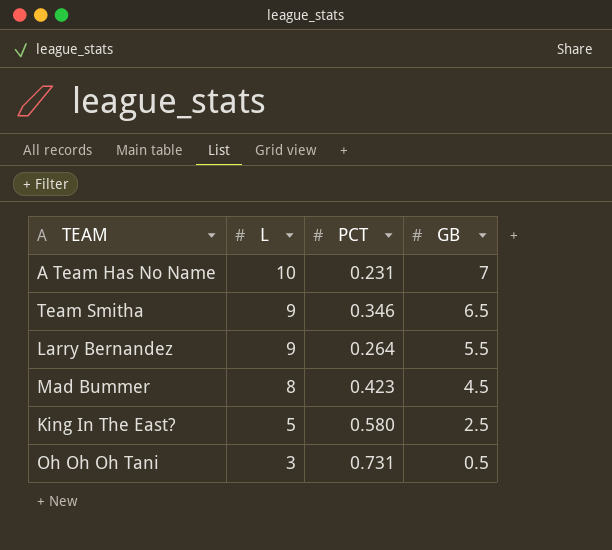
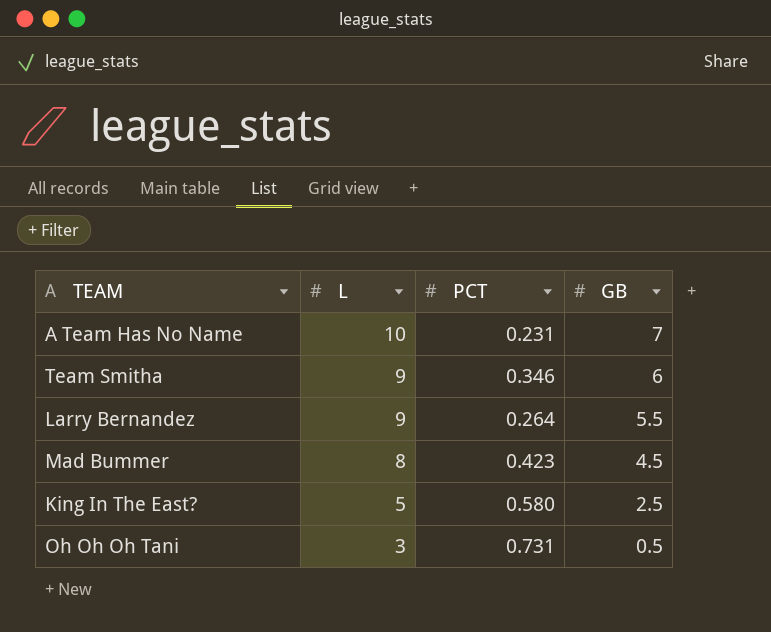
Team Smitha | GB: 6.5 -> 6

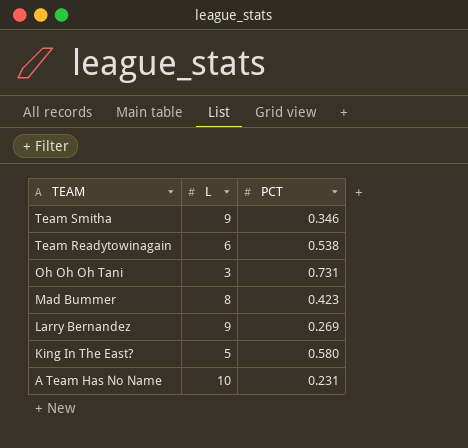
row order: L descending -> TEAM descending
column GB | position: 4 -> none
row Team Readytowinagain: none -> 6 | 0.538
Larry Bernandez | PCT: 0.264 -> 0.269

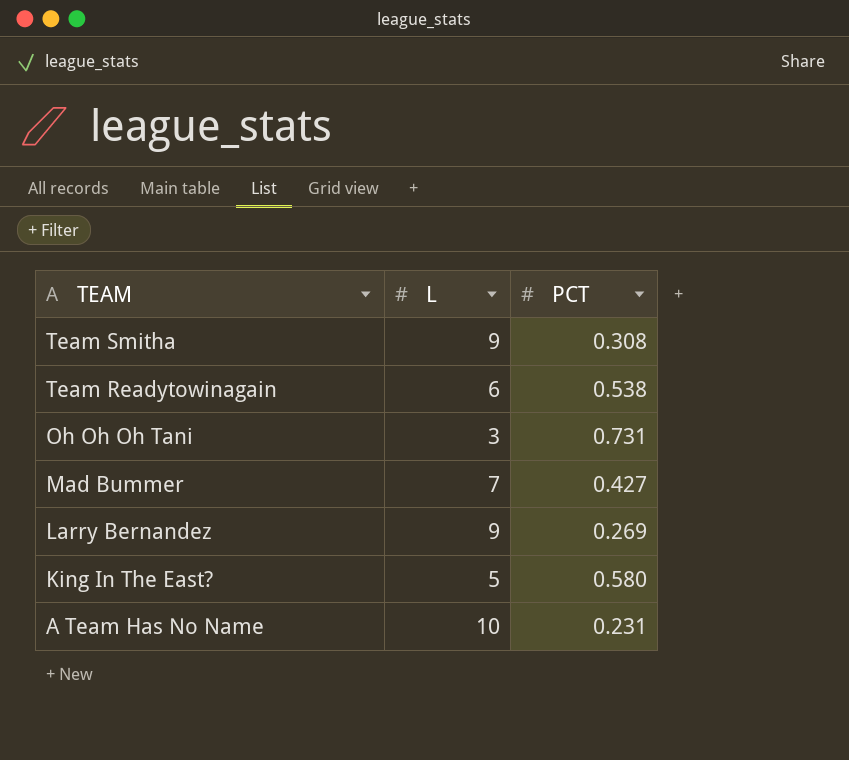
Team Smitha | PCT: 0.346 -> 0.308
Mad Bummer | L: 8 -> 7
Mad Bummer | PCT: 0.423 -> 0.427

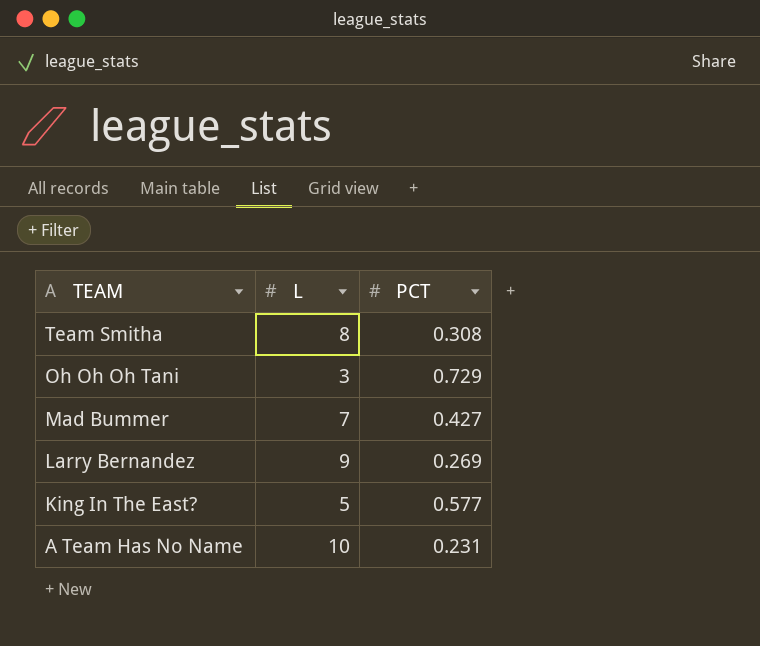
row Team Readytowinagain: 6 | 0.538 -> none
Team Smitha | L: 9 -> 8
Oh Oh Oh Tani | PCT: 0.731 -> 0.729
King In The East? | PCT: 0.580 -> 0.577

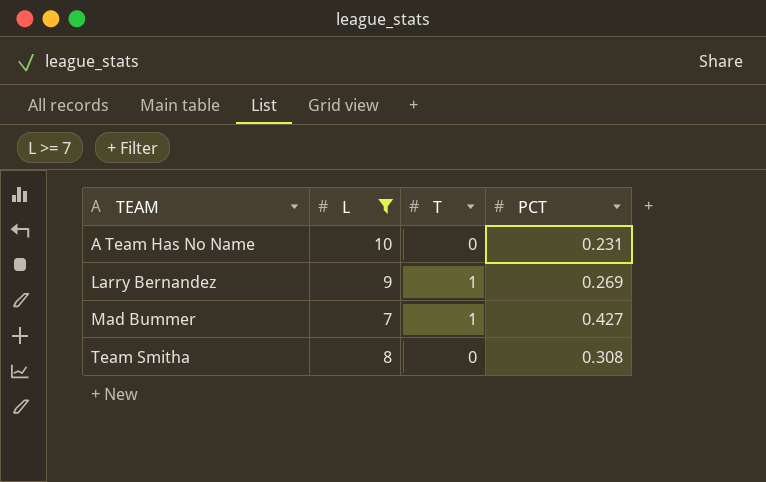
filter: none -> L >= 7
row order: TEAM descending -> TEAM ascending
column T | position: none -> 3

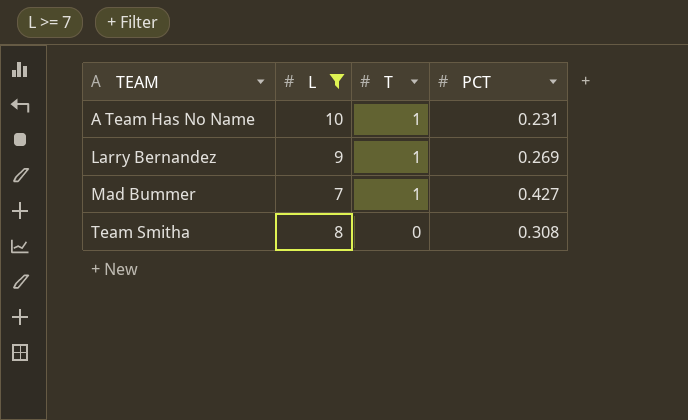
A Team Has No Name | T: 0 -> 1

